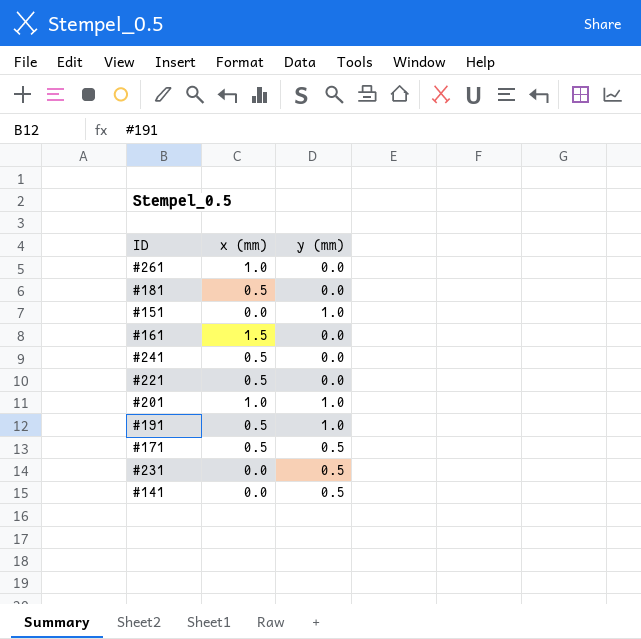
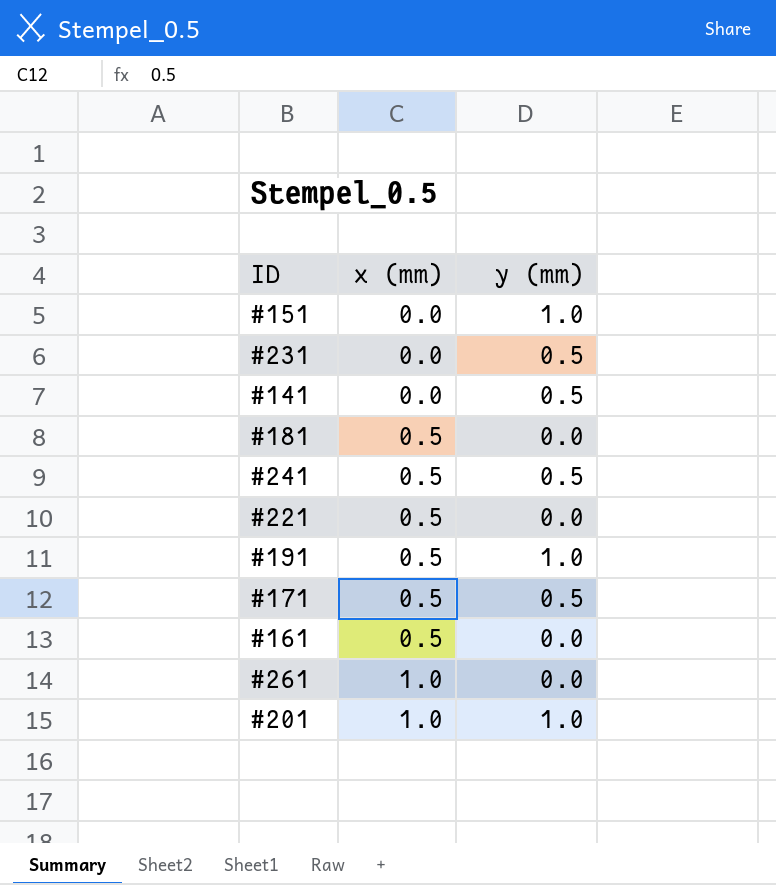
row order: none -> x (mm) ascending
#241 | y (mm): 0.0 -> 0.5
#161 | x (mm): 1.5 -> 0.5

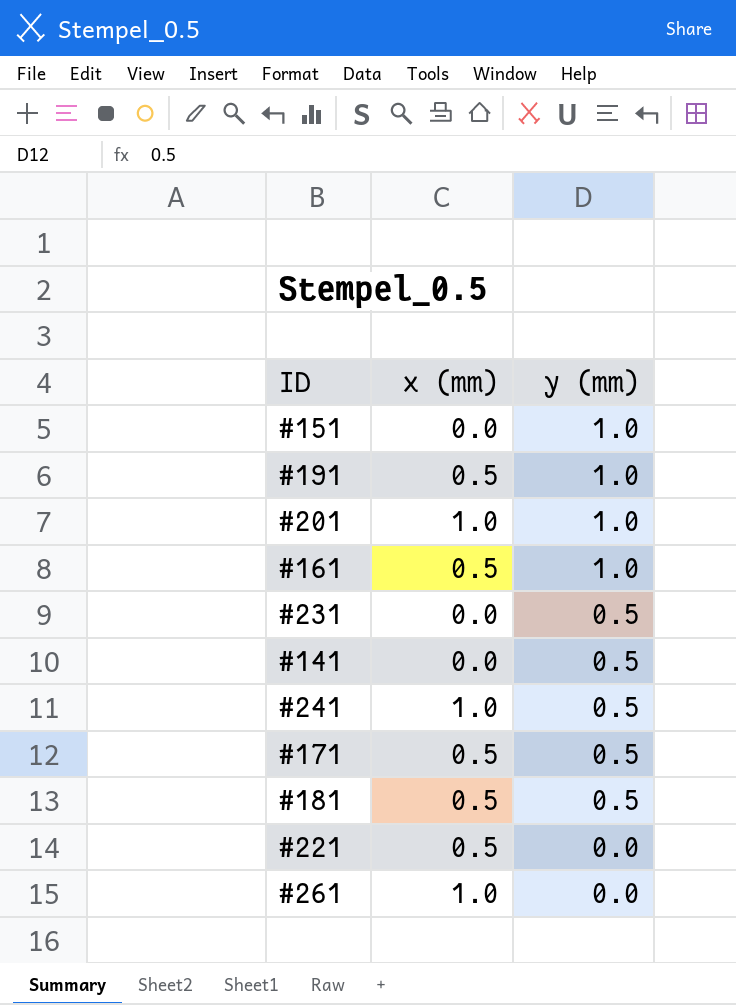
row order: x (mm) ascending -> y (mm) descending
#161 | y (mm): 0.0 -> 1.0
#241 | x (mm): 0.5 -> 1.0
#181 | y (mm): 0.0 -> 0.5

